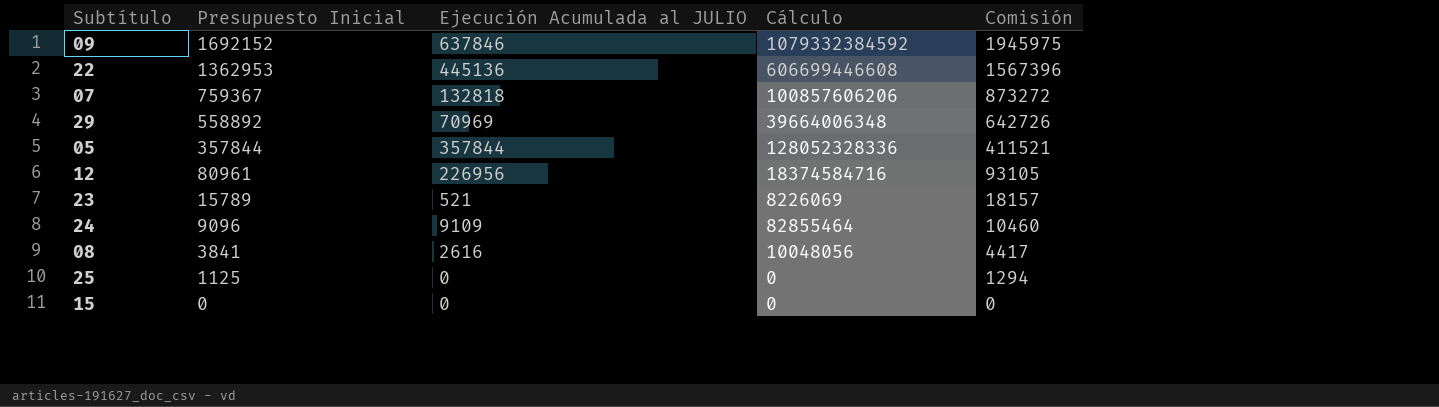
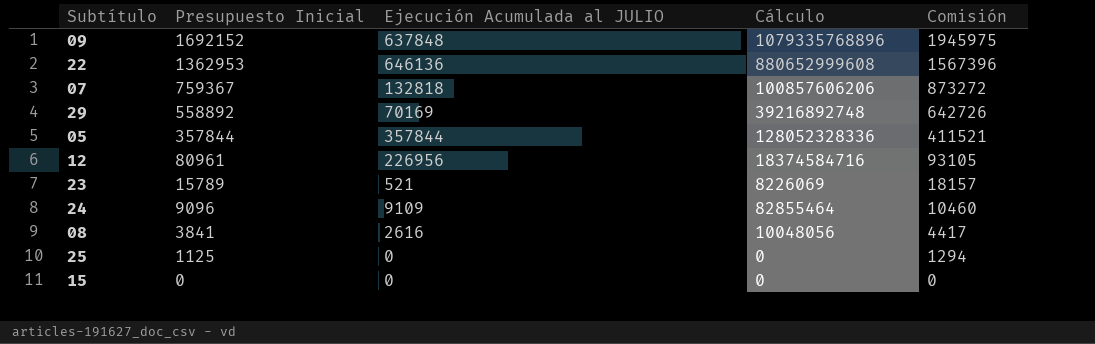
09 | Ejecución Acumulada al JULIO: 637846 -> 637848
09 | Cálculo: 1079332384592 -> 1079335768896
22 | Ejecución Acumulada al JULIO: 445136 -> 646136
22 | Cálculo: 606699446608 -> 880652999608
29 | Ejecución Acumulada al JULIO: 70969 -> 70169
29 | Cálculo: 39664006348 -> 39216892748

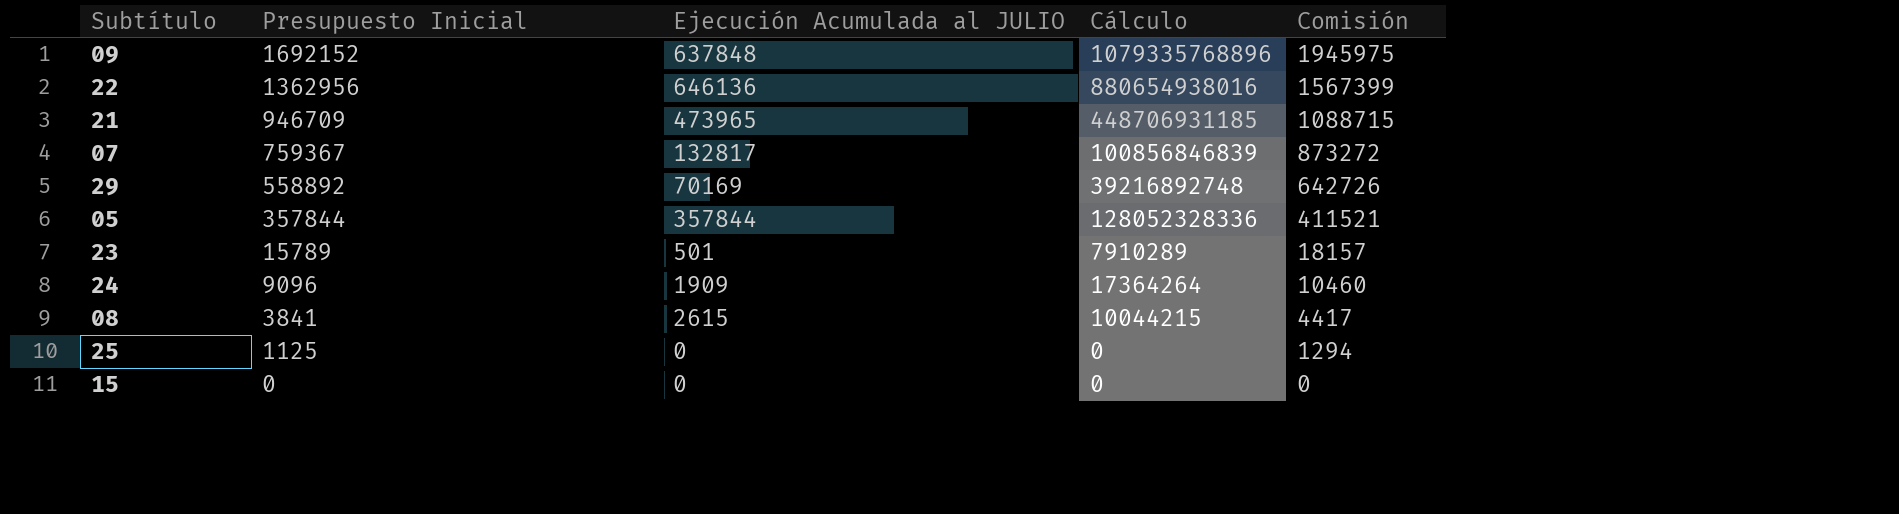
row 12: 80961 | 226956 | 18374584716 | 93105 -> none
22 | Presupuesto Inicial: 1362953 -> 1362956
22 | Cálculo: 880652999608 -> 880654938016
22 | Comisión: 1567396 -> 1567399
row 21: none -> 946709 | 473965 | 448706931185 | 1088715
07 | Ejecución Acumulada al JULIO: 132818 -> 132817
07 | Cálculo: 100857606206 -> 100856846839
23 | Ejecución Acumulada al JULIO: 521 -> 501
23 | Cálculo: 8226069 -> 7910289
24 | Ejecución Acumulada al JULIO: 9109 -> 1909
24 | Cálculo: 82855464 -> 17364264
08 | Ejecución Acumulada al JULIO: 2616 -> 2615
08 | Cálculo: 10048056 -> 10044215

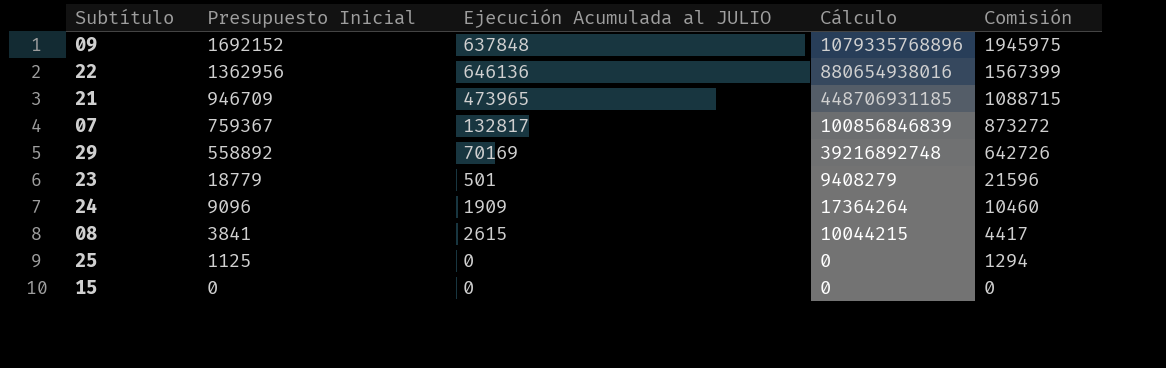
row 05: 357844 | 357844 | 128052328336 | 411521 -> none
23 | Presupuesto Inicial: 15789 -> 18779
23 | Cálculo: 7910289 -> 9408279
23 | Comisión: 18157 -> 21596

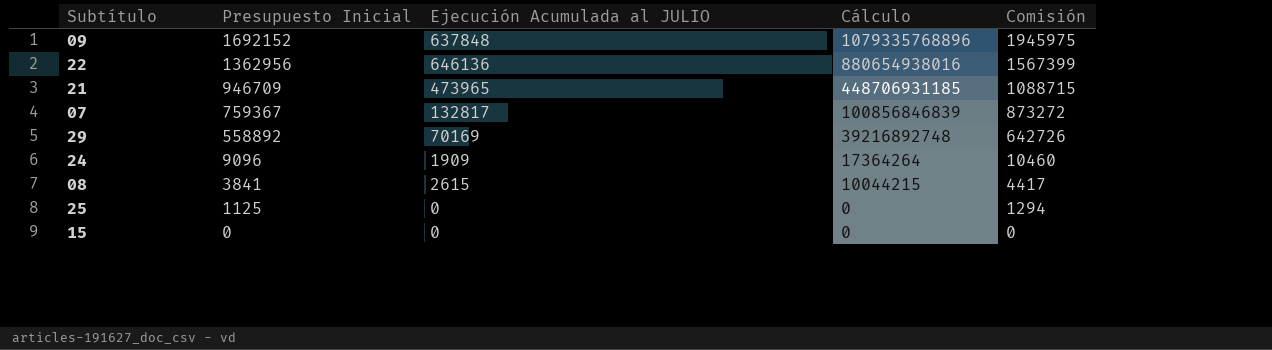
row 23: 18779 | 501 | 9408279 | 21596 -> none

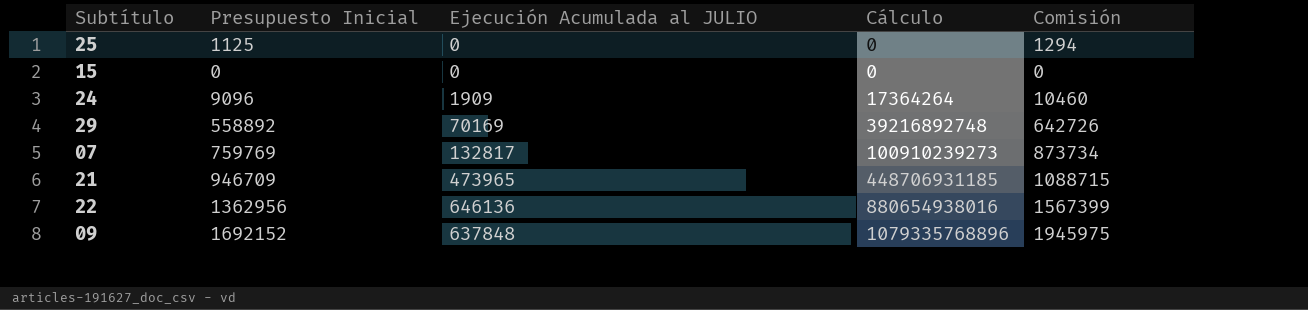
row order: Presupuesto Inicial descending -> Cálculo ascending
row 08: 3841 | 2615 | 10044215 | 4417 -> none
07 | Presupuesto Inicial: 759367 -> 759769
07 | Cálculo: 100856846839 -> 100910239273
07 | Comisión: 873272 -> 873734

